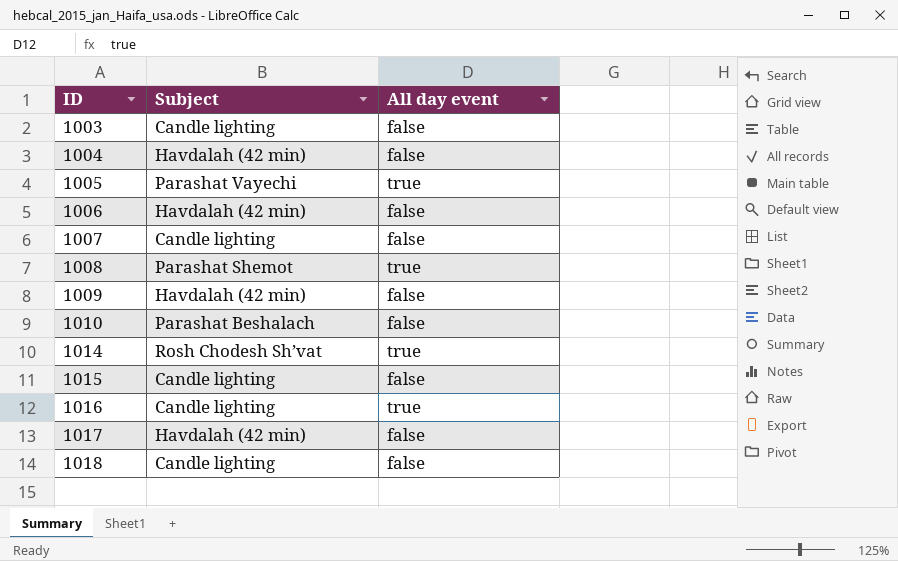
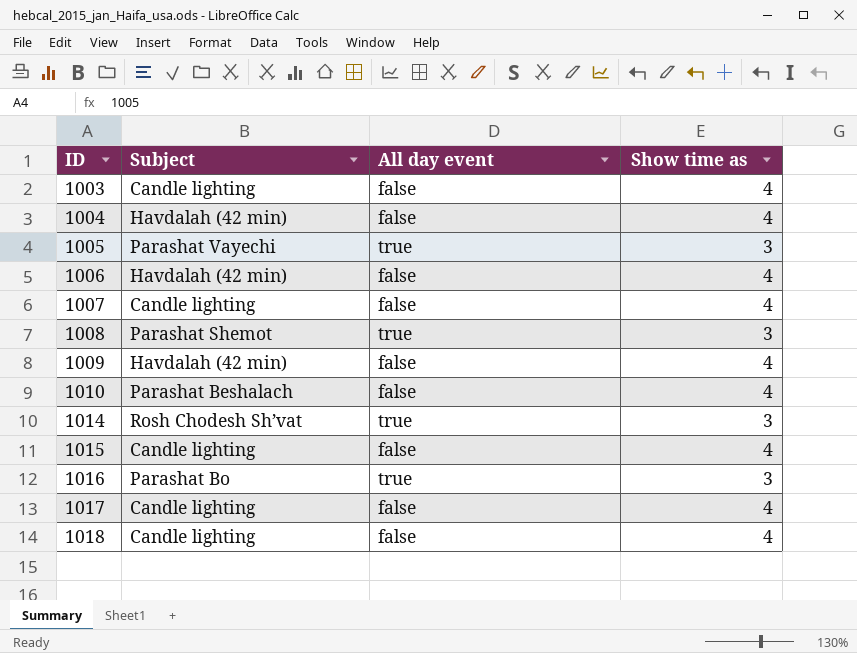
column Show time as | position: none -> 4
1016 | Subject: Candle lighting -> Parashat Bo
1017 | Subject: Havdalah (42 min) -> Candle lighting

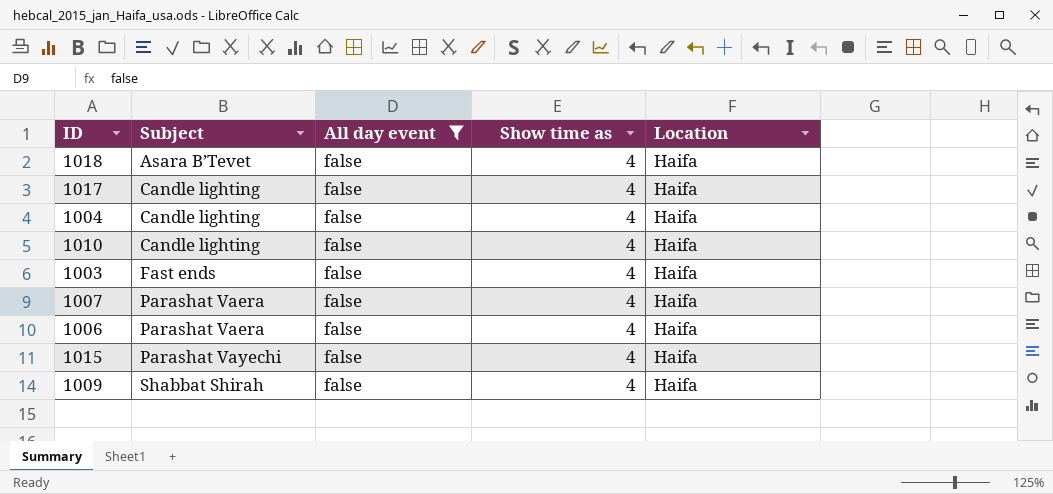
filter: none -> All day event = false
row order: ID ascending -> Subject ascending
column Location | position: none -> 5
1018 | Subject: Candle lighting -> Asara B’Tevet
1004 | Subject: Havdalah (42 min) -> Candle lighting
1010 | Subject: Parashat Beshalach -> Candle lighting
1003 | Subject: Candle lighting -> Fast ends
1007 | Subject: Candle lighting -> Parashat Vaera
1006 | Subject: Havdalah (42 min) -> Parashat Vaera
1015 | Subject: Candle lighting -> Parashat Vayechi
1009 | Subject: Havdalah (42 min) -> Shabbat Shirah

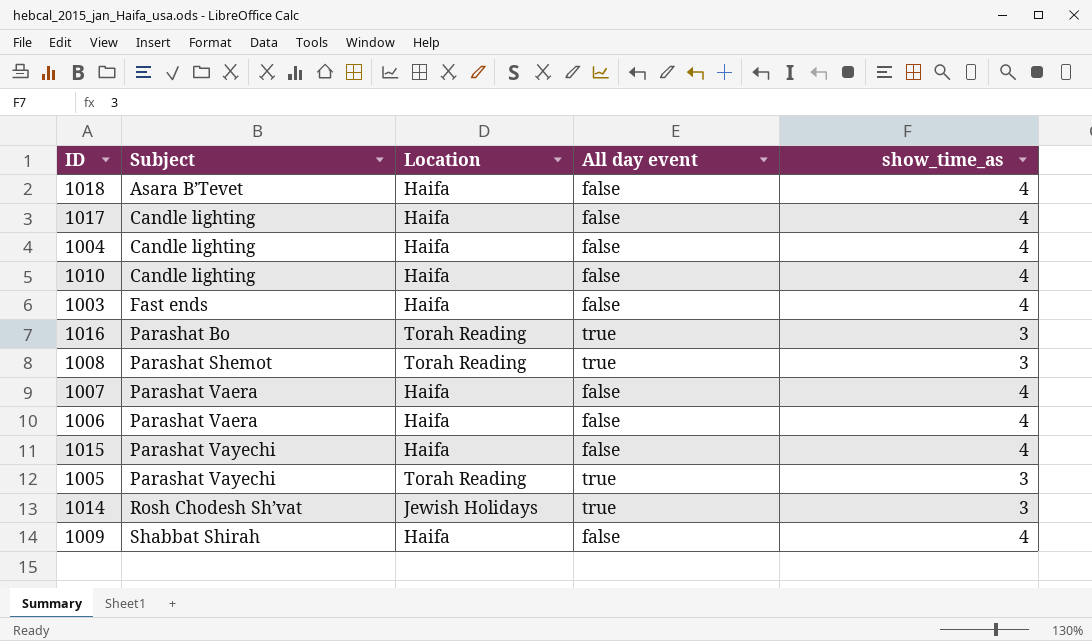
filter: All day event = false -> none
column Location | position: 5 -> 3
column name: Show time as -> show_time_as

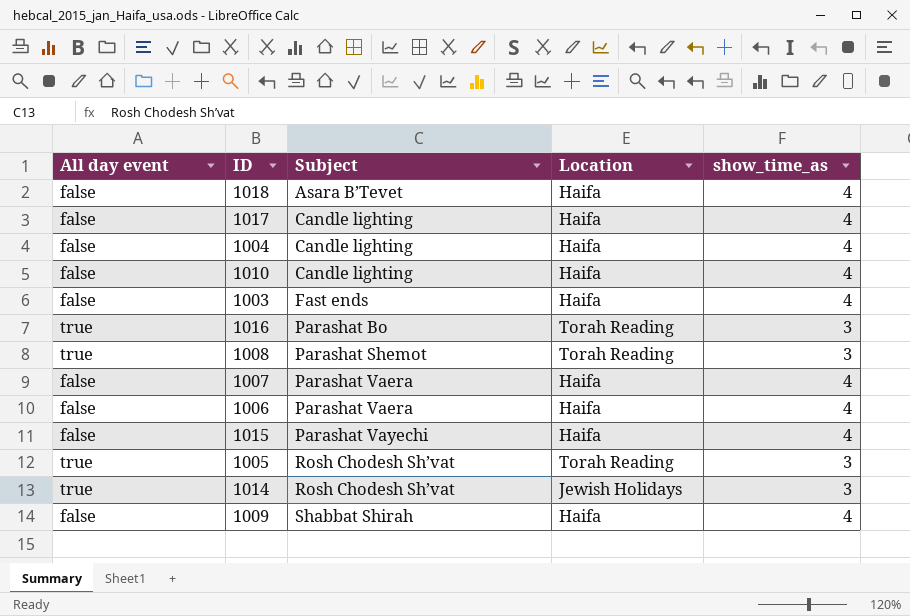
column All day event | position: 4 -> 1
1005 | Subject: Parashat Vayechi -> Rosh Chodesh Sh’vat

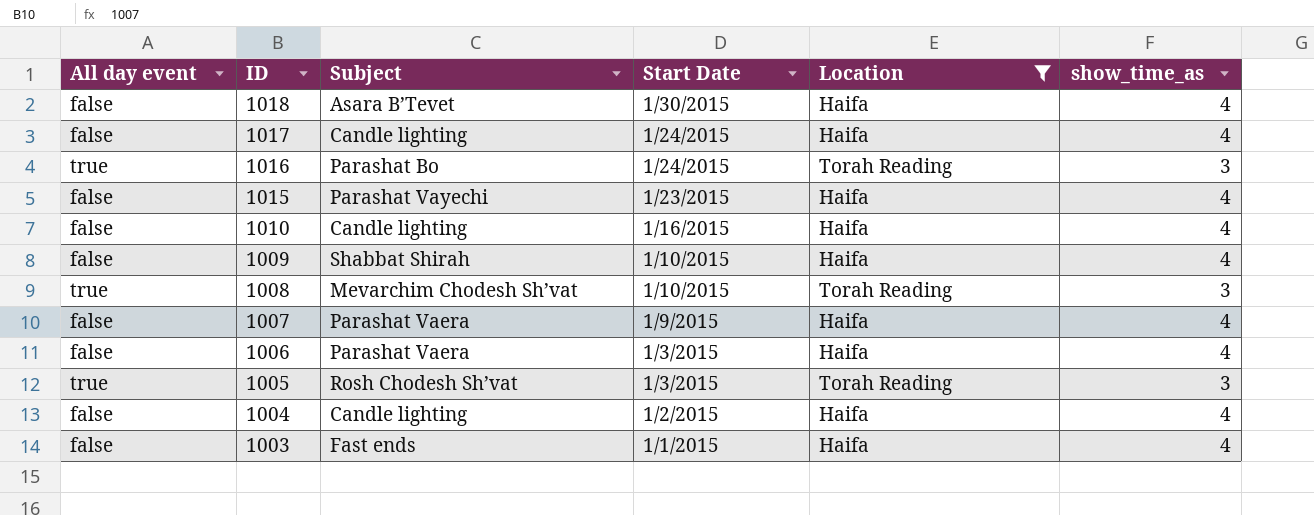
filter: none -> Location != Jewish Holidays
row order: Subject ascending -> ID descending
column Start Date | position: none -> 4
1008 | Subject: Parashat Shemot -> Mevarchim Chodesh Sh’vat

